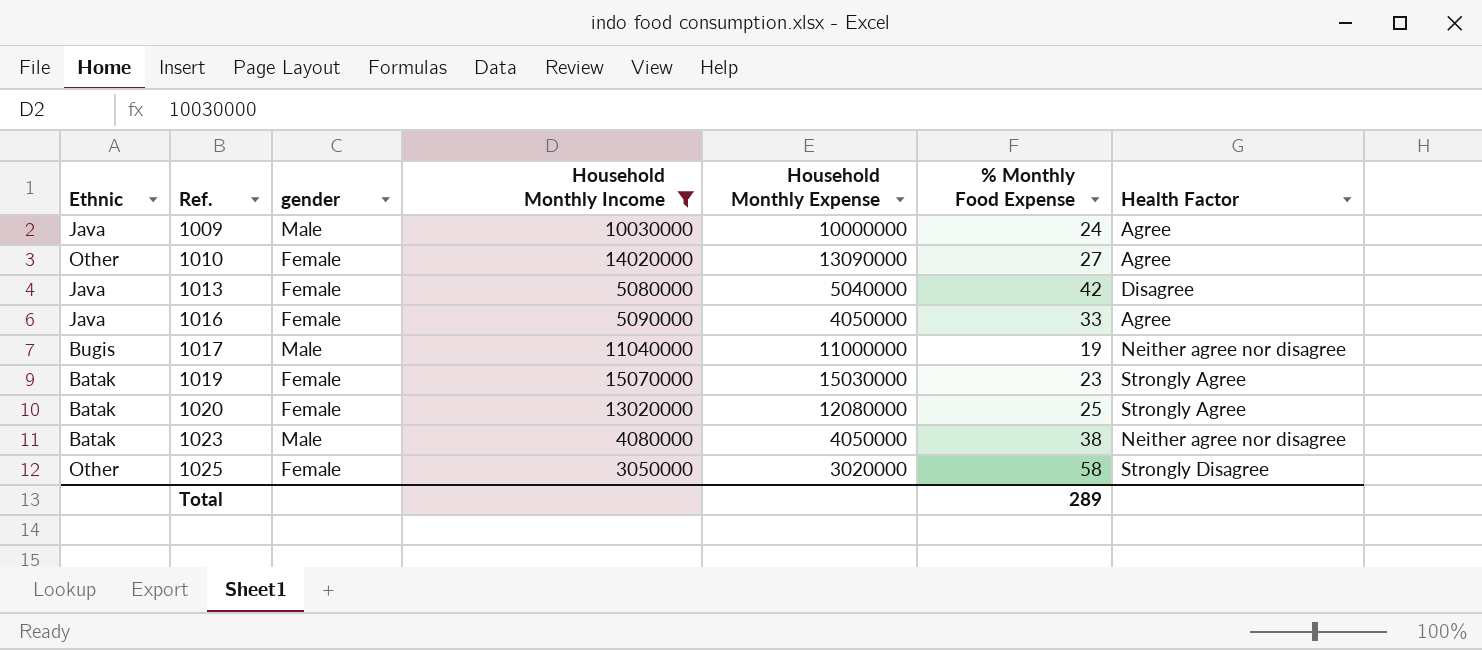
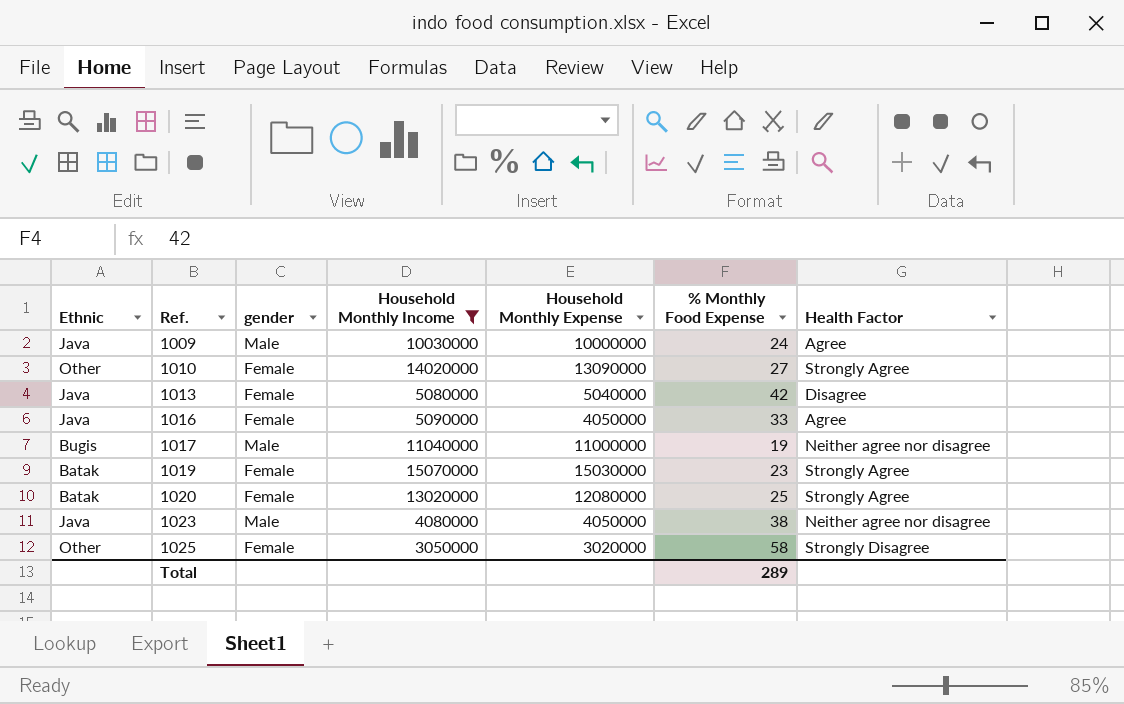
1010 | Health Factor: Agree -> Strongly Agree
1023 | Ethnic: Batak -> Java

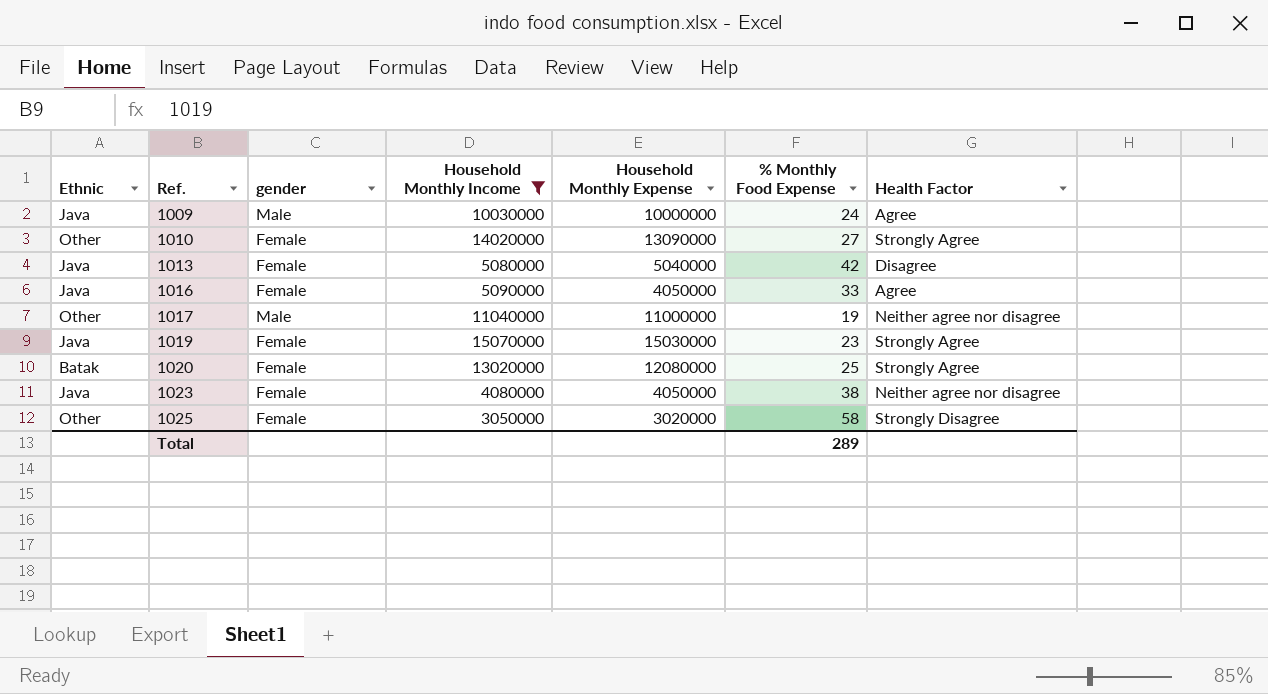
1017 | Ethnic: Bugis -> Other
1019 | Ethnic: Batak -> Java
1023 | gender: Male -> Female

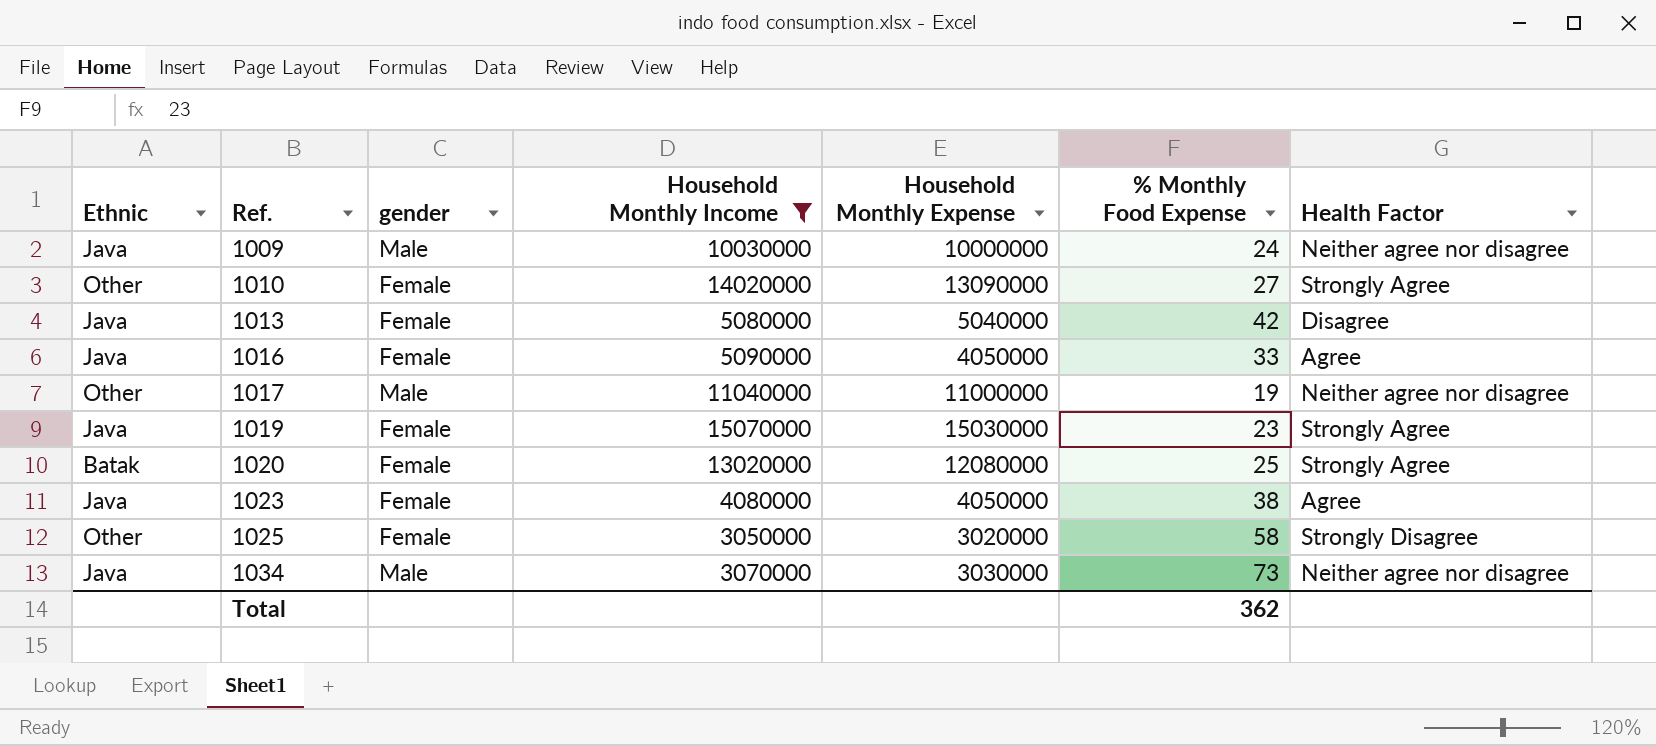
1009 | Health Factor: Agree -> Neither agree nor disagree
1023 | Health Factor: Neither agree nor disagree -> Agree
row 1034: none -> Java | Male | 3070000 | 3030000 | 73 | Neither agree nor disagree
Total | % Monthly Food Expense: 289 -> 362

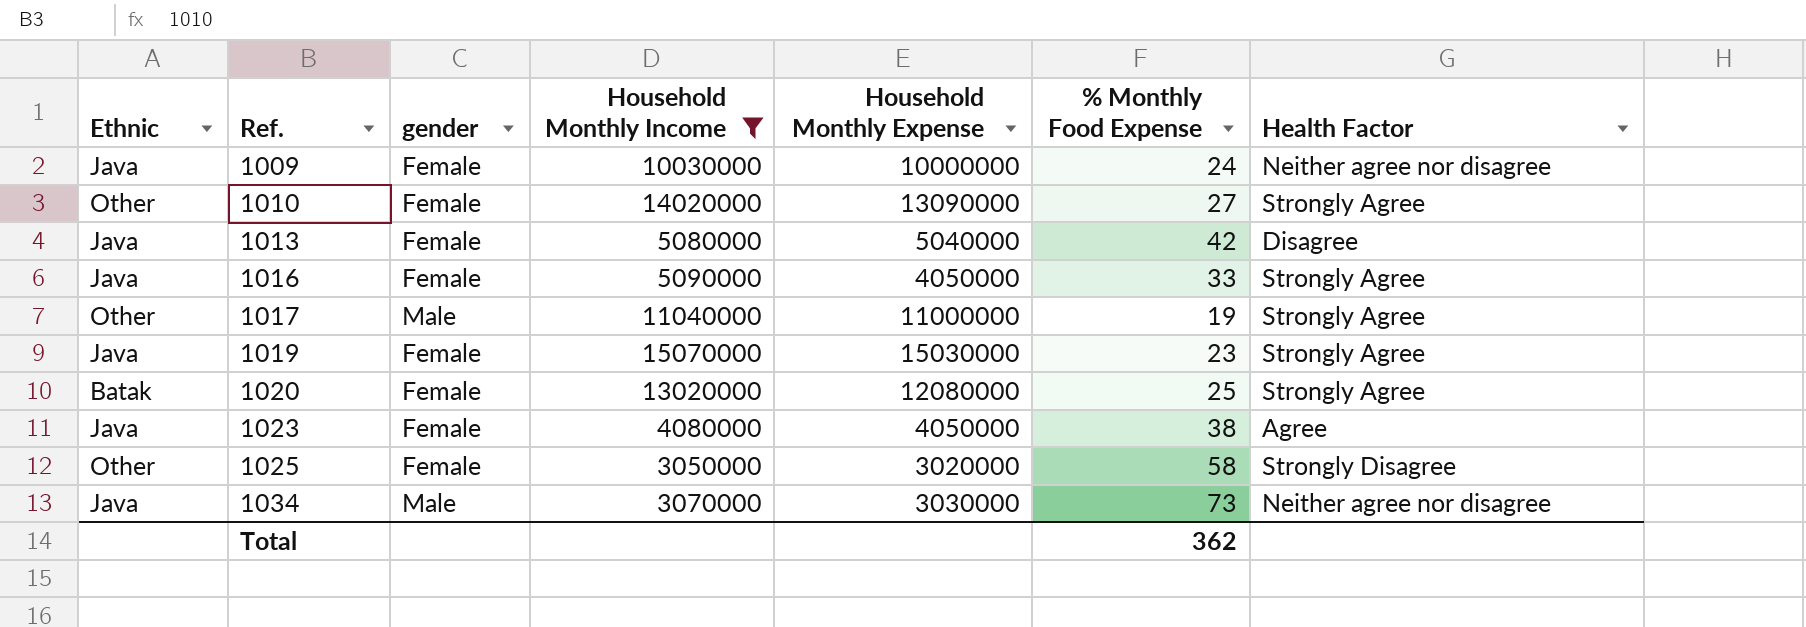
1009 | gender: Male -> Female
1016 | Health Factor: Agree -> Strongly Agree
1017 | Health Factor: Neither agree nor disagree -> Strongly Agree

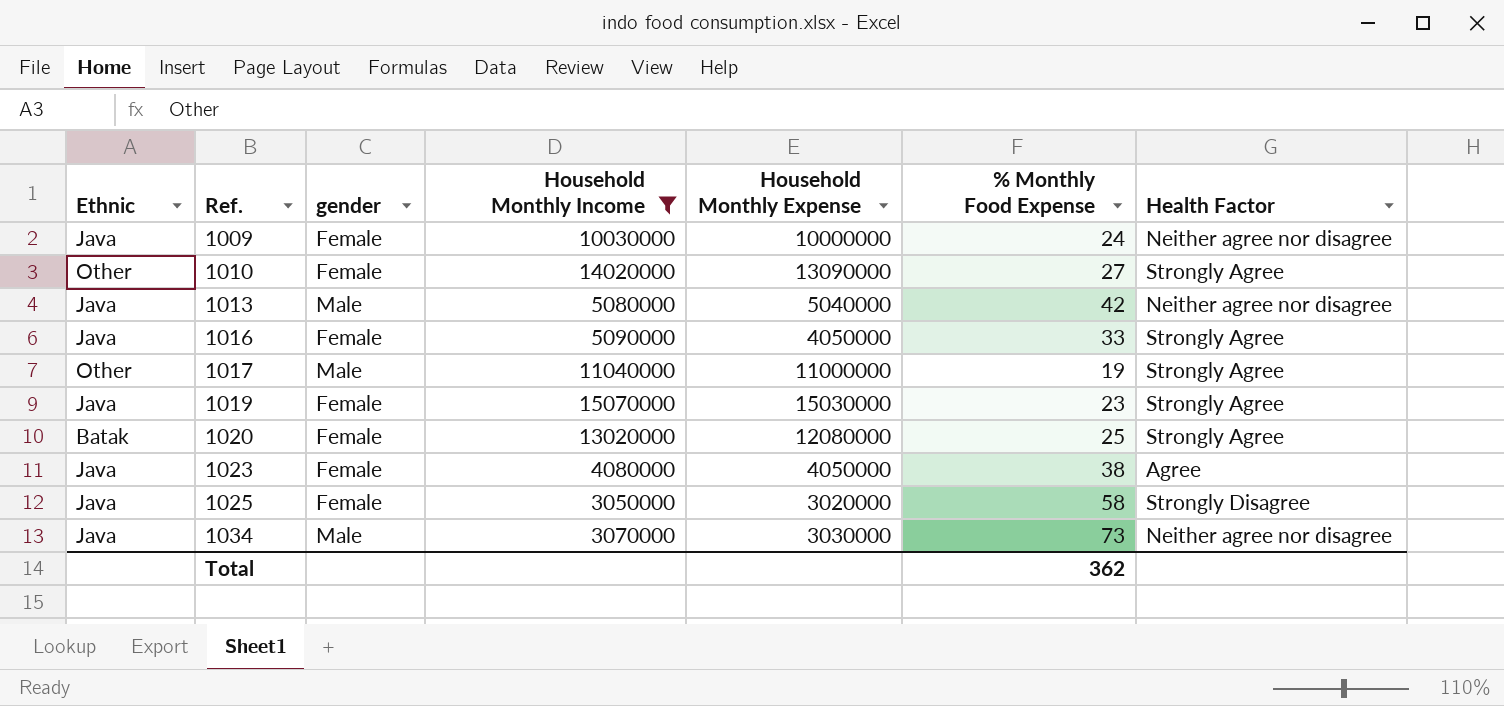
1013 | gender: Female -> Male
1013 | Health Factor: Disagree -> Neither agree nor disagree
1025 | Ethnic: Other -> Java

